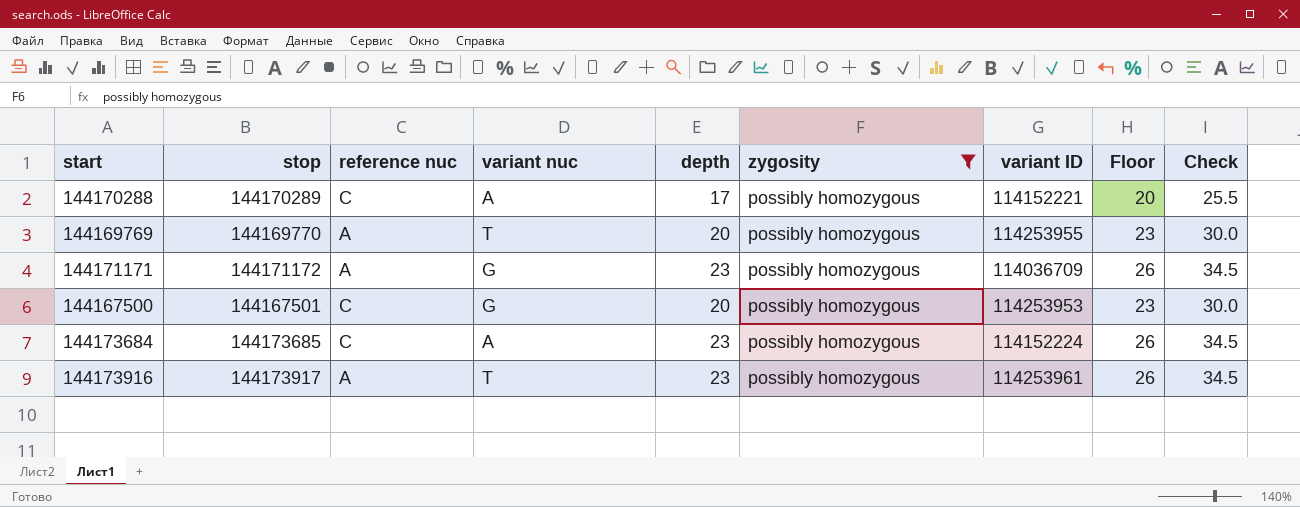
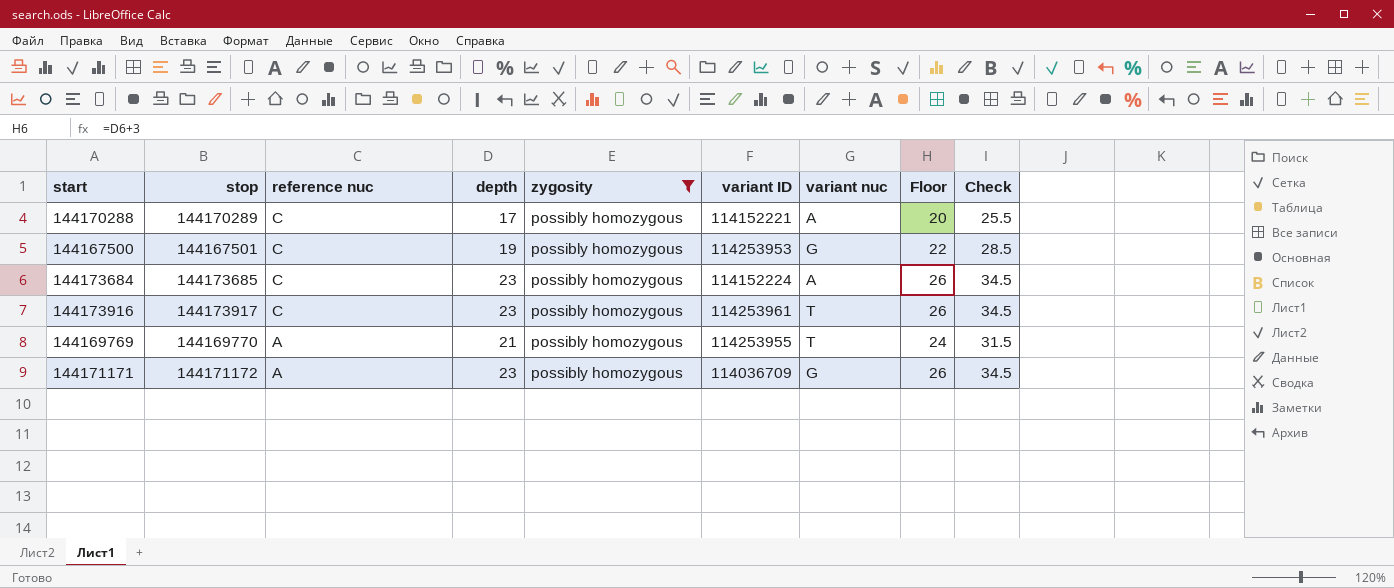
row order: none -> reference nuc descending
column variant nuc | position: 4 -> 7
144167500 | depth: 20 -> 19
144167500 | Floor: 23 -> 22
144167500 | Check: 30.0 -> 28.5
144173916 | reference nuc: A -> C
144169769 | depth: 20 -> 21
144169769 | Floor: 23 -> 24
144169769 | Check: 30.0 -> 31.5

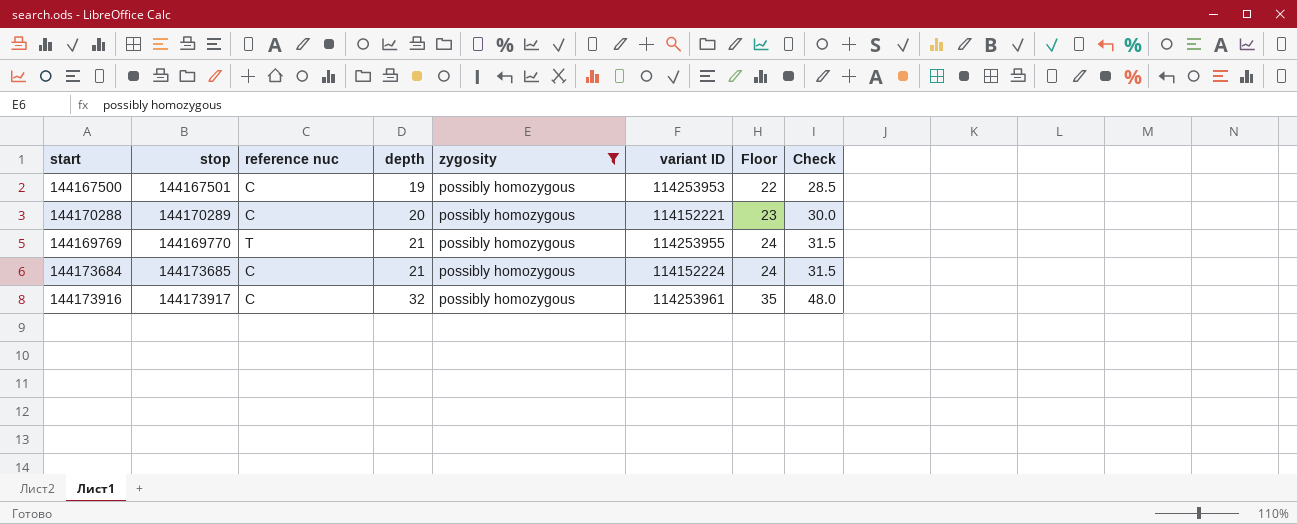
row order: reference nuc descending -> depth ascending
column variant nuc | position: 7 -> none
row 144171171: 144171172 | A | 23 | possibly homozygous | 114036709 | G | 26 | 34.5 -> none
144170288 | depth: 17 -> 20
144170288 | Floor: 20 -> 23
144170288 | Check: 25.5 -> 30.0
144169769 | reference nuc: A -> T
144173684 | depth: 23 -> 21
144173684 | Floor: 26 -> 24
144173684 | Check: 34.5 -> 31.5
144173916 | depth: 23 -> 32
144173916 | Floor: 26 -> 35
144173916 | Check: 34.5 -> 48.0

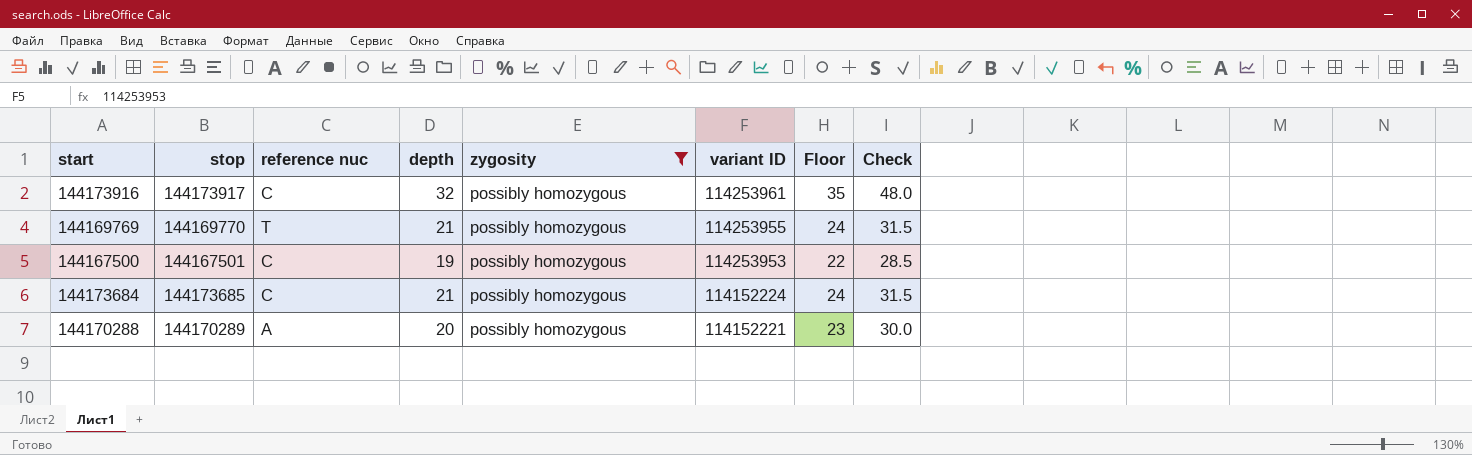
row order: depth ascending -> variant ID descending
144170288 | reference nuc: C -> A

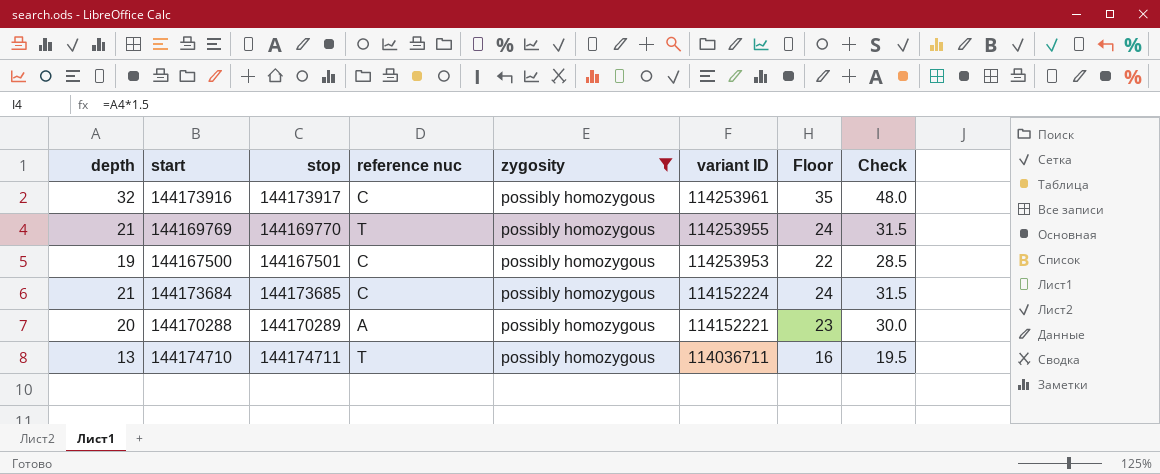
column depth | position: 4 -> 1
row 144174710: none -> 13 | 144174711 | T | possibly homozygous | 114036711 | 16 | 19.5

